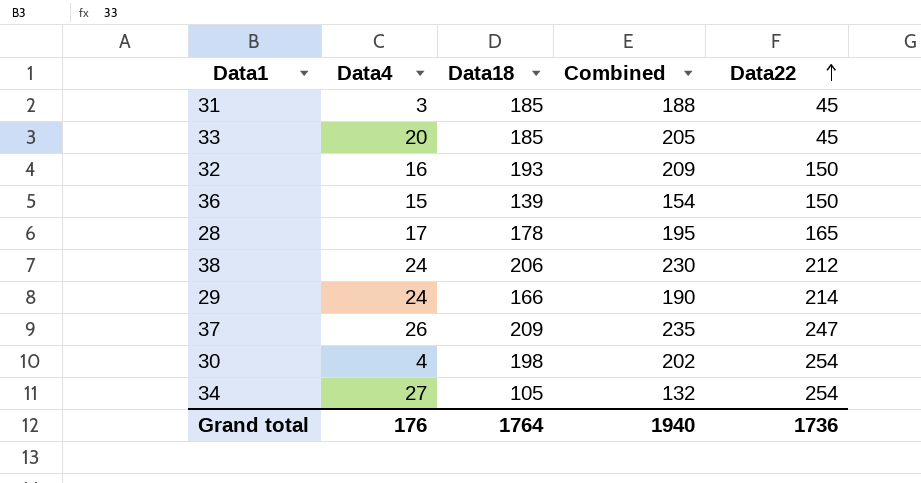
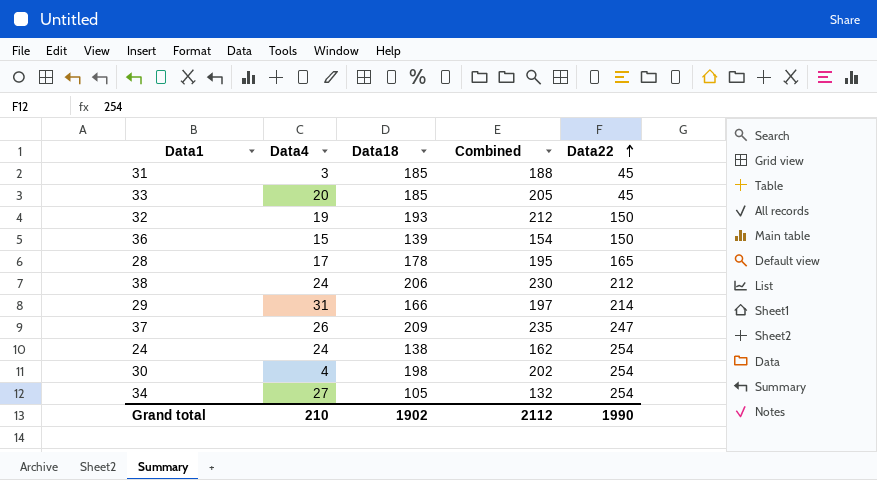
32 | Data4: 16 -> 19
32 | Combined: 209 -> 212
29 | Data4: 24 -> 31
29 | Combined: 190 -> 197
row 24: none -> 24 | 138 | 162 | 254
Grand total | Data4: 176 -> 210
Grand total | Data18: 1764 -> 1902
Grand total | Combined: 1940 -> 2112
Grand total | Data22: 1736 -> 1990

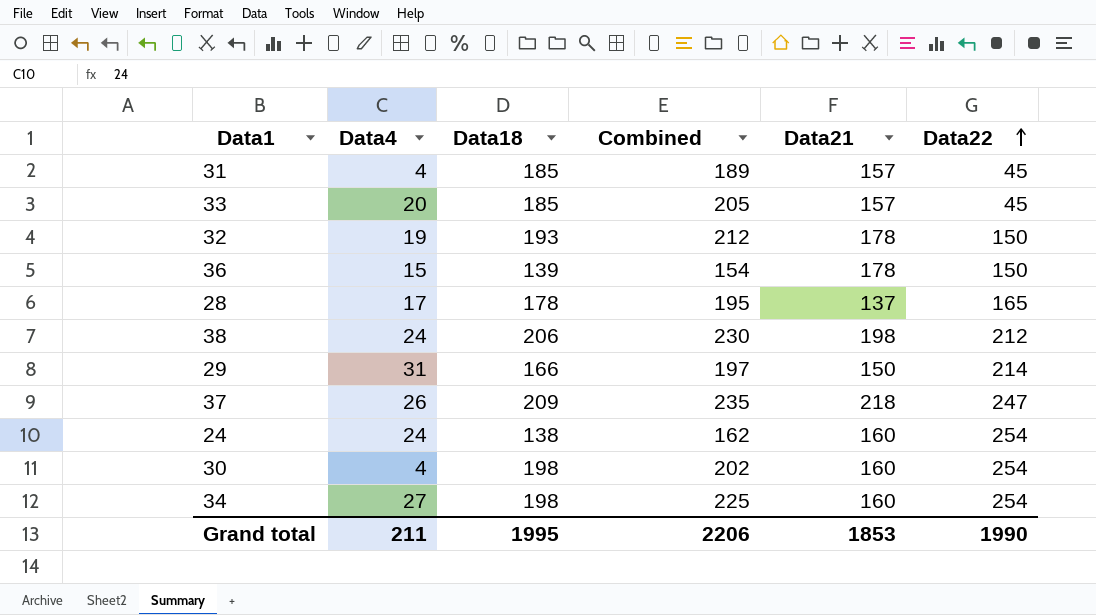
column Data21 | position: none -> 5
31 | Data4: 3 -> 4
31 | Combined: 188 -> 189
34 | Data18: 105 -> 198
34 | Combined: 132 -> 225
Grand total | Data4: 210 -> 211
Grand total | Data18: 1902 -> 1995
Grand total | Combined: 2112 -> 2206

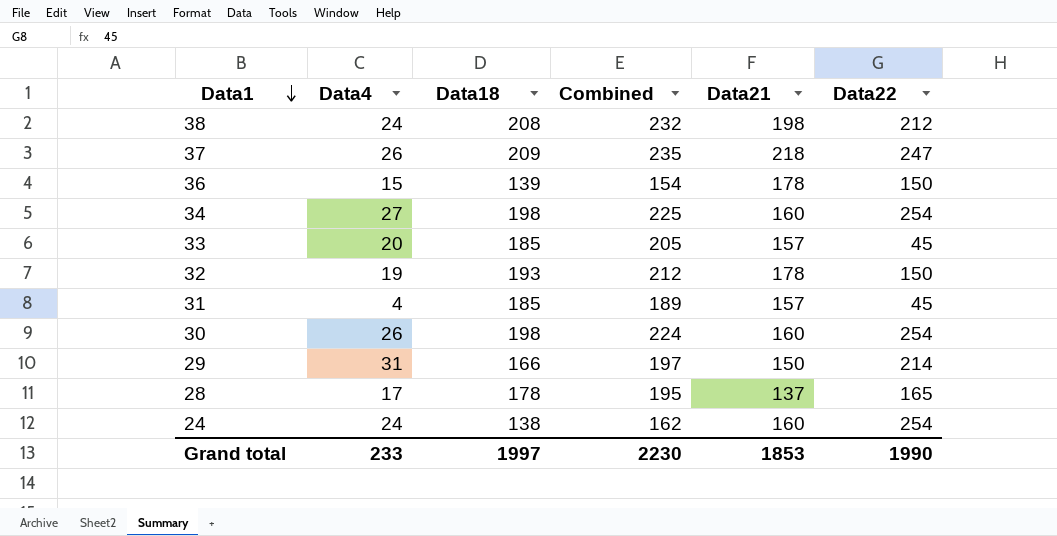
row order: Data22 ascending -> Data1 descending
38 | Data18: 206 -> 208
38 | Combined: 230 -> 232
30 | Data4: 4 -> 26
30 | Combined: 202 -> 224
Grand total | Data4: 211 -> 233
Grand total | Data18: 1995 -> 1997
Grand total | Combined: 2206 -> 2230

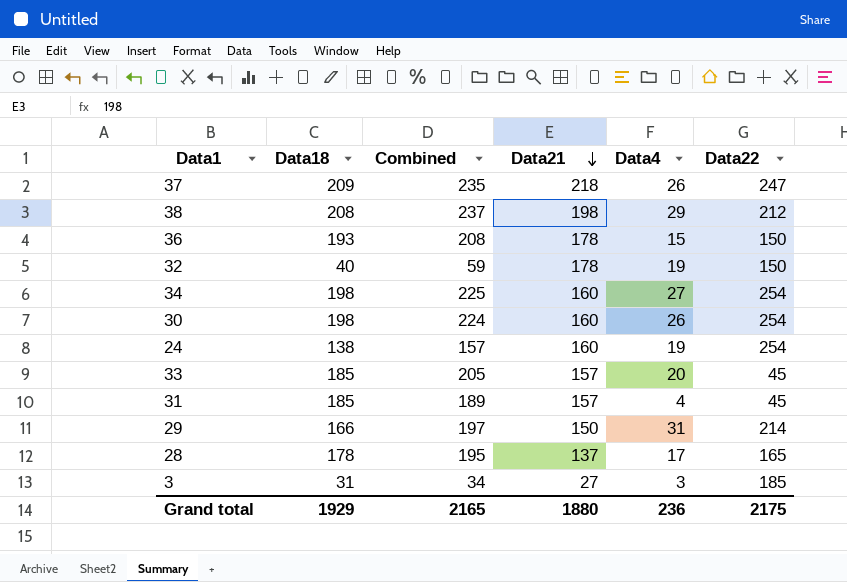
row order: Data1 descending -> Data21 descending
column Data4 | position: 2 -> 5
38 | Combined: 232 -> 237
38 | Data4: 24 -> 29
36 | Data18: 139 -> 193
36 | Combined: 154 -> 208
32 | Data18: 193 -> 40
32 | Combined: 212 -> 59
24 | Combined: 162 -> 157
24 | Data4: 24 -> 19
row 3: none -> 31 | 34 | 27 | 3 | 185
Grand total | Data18: 1997 -> 1929
Grand total | Combined: 2230 -> 2165
Grand total | Data21: 1853 -> 1880
Grand total | Data4: 233 -> 236
Grand total | Data22: 1990 -> 2175

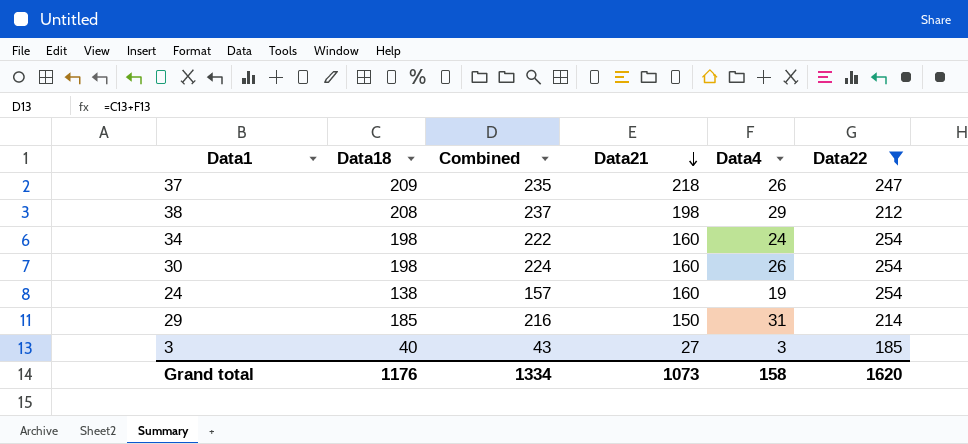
filter: none -> Data22 >= 185
34 | Combined: 225 -> 222
34 | Data4: 27 -> 24
29 | Data18: 166 -> 185
29 | Combined: 197 -> 216
3 | Data18: 31 -> 40
3 | Combined: 34 -> 43
Grand total | Data18: 1929 -> 1176
Grand total | Combined: 2165 -> 1334
Grand total | Data21: 1880 -> 1073
Grand total | Data4: 236 -> 158
Grand total | Data22: 2175 -> 1620

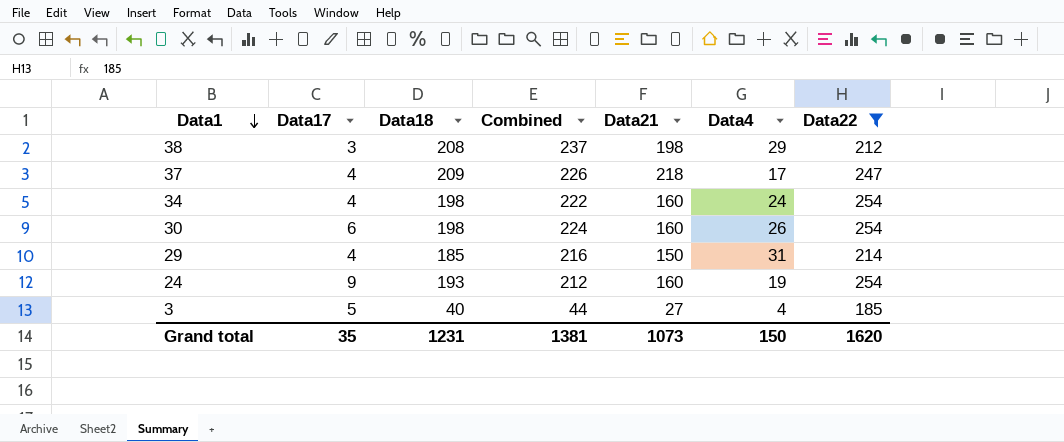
row order: Data21 descending -> Data1 descending
column Data17 | position: none -> 2
37 | Combined: 235 -> 226
37 | Data4: 26 -> 17
24 | Data18: 138 -> 193
24 | Combined: 157 -> 212
3 | Combined: 43 -> 44
3 | Data4: 3 -> 4
Grand total | Data18: 1176 -> 1231
Grand total | Combined: 1334 -> 1381
Grand total | Data4: 158 -> 150

